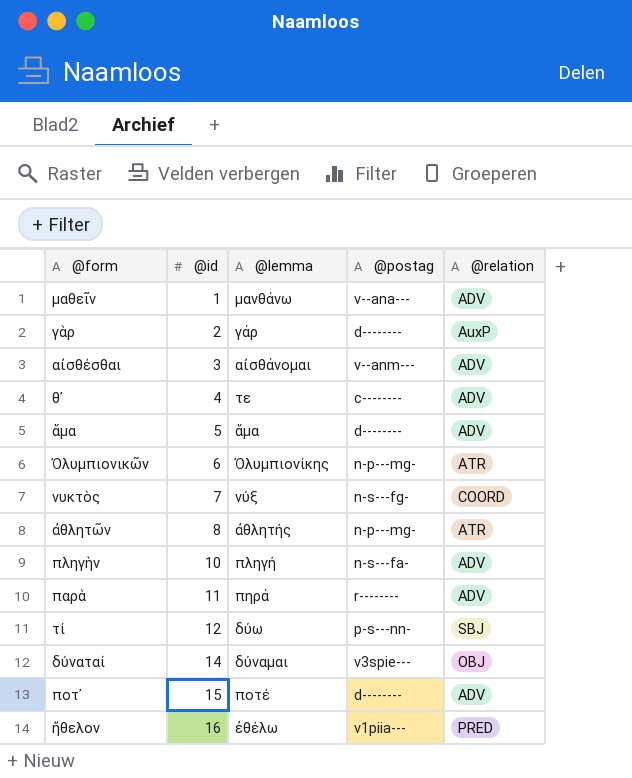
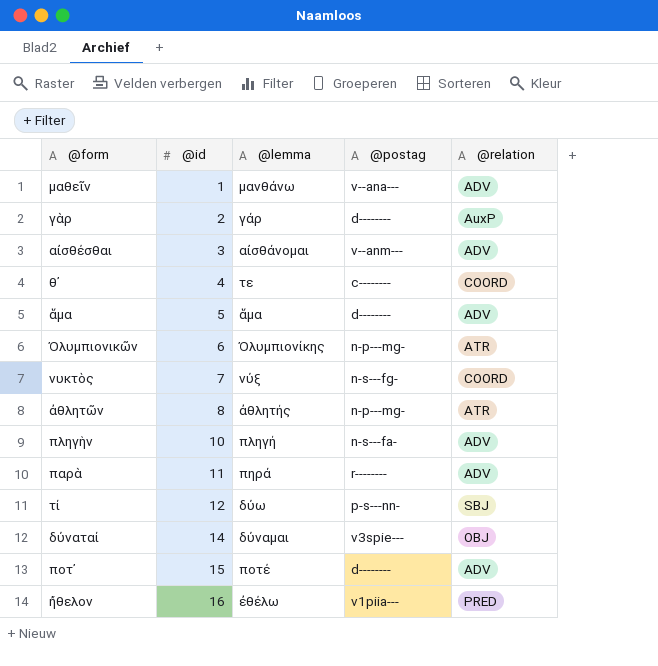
θ᾽ | @relation: ADV -> COORD

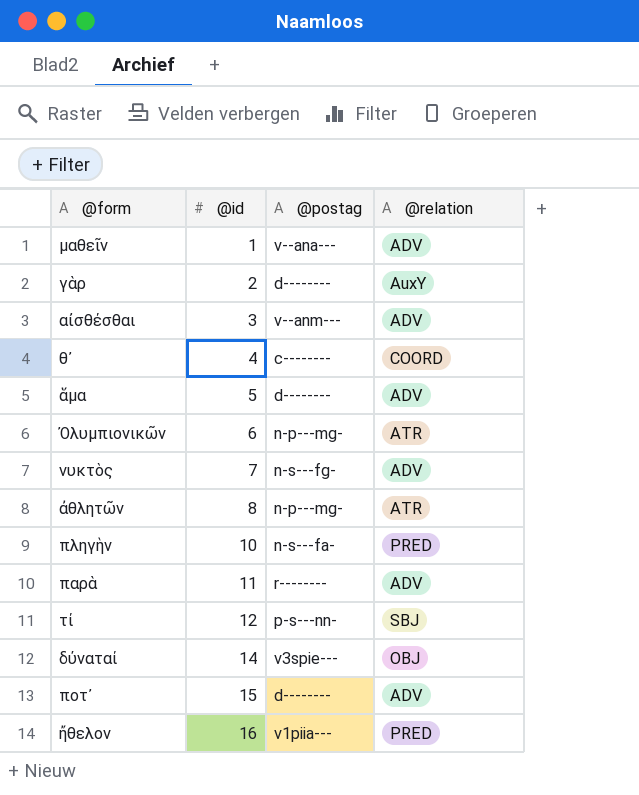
column @lemma | position: 3 -> none
γὰρ | @relation: AuxP -> AuxY
νυκτὸς | @relation: COORD -> ADV
πληγὴν | @relation: ADV -> PRED

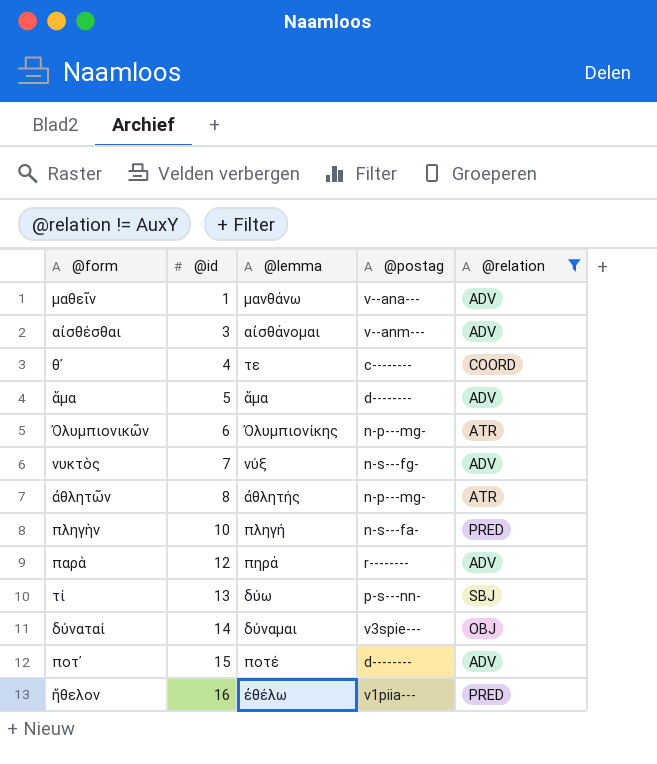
filter: none -> @relation != AuxY
column @lemma | position: none -> 3
παρὰ | @id: 11 -> 12
τί | @id: 12 -> 13

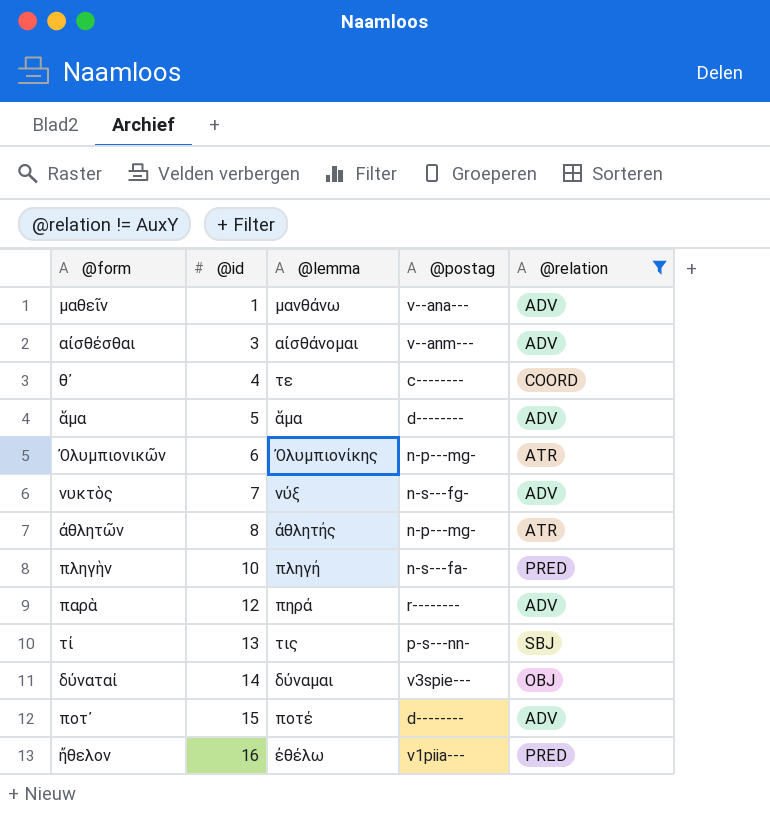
τί | @lemma: δύω -> τις

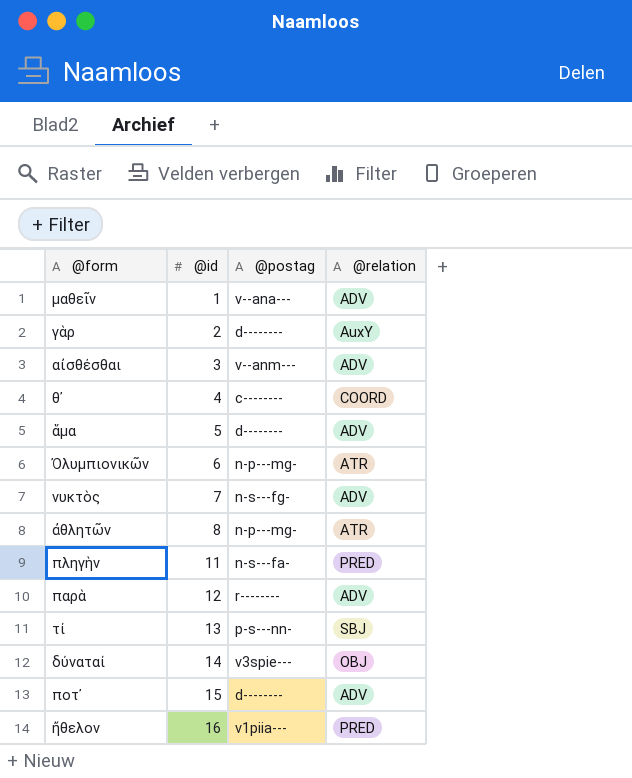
filter: @relation != AuxY -> none
column @lemma | position: 3 -> none
πληγὴν | @id: 10 -> 11

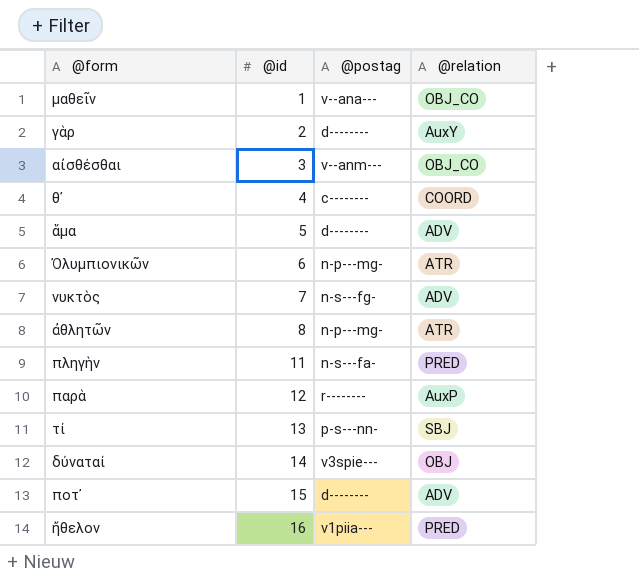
μαθεῖν | @relation: ADV -> OBJ_CO
αἰσθέσθαι | @relation: ADV -> OBJ_CO
παρὰ | @relation: ADV -> AuxP

